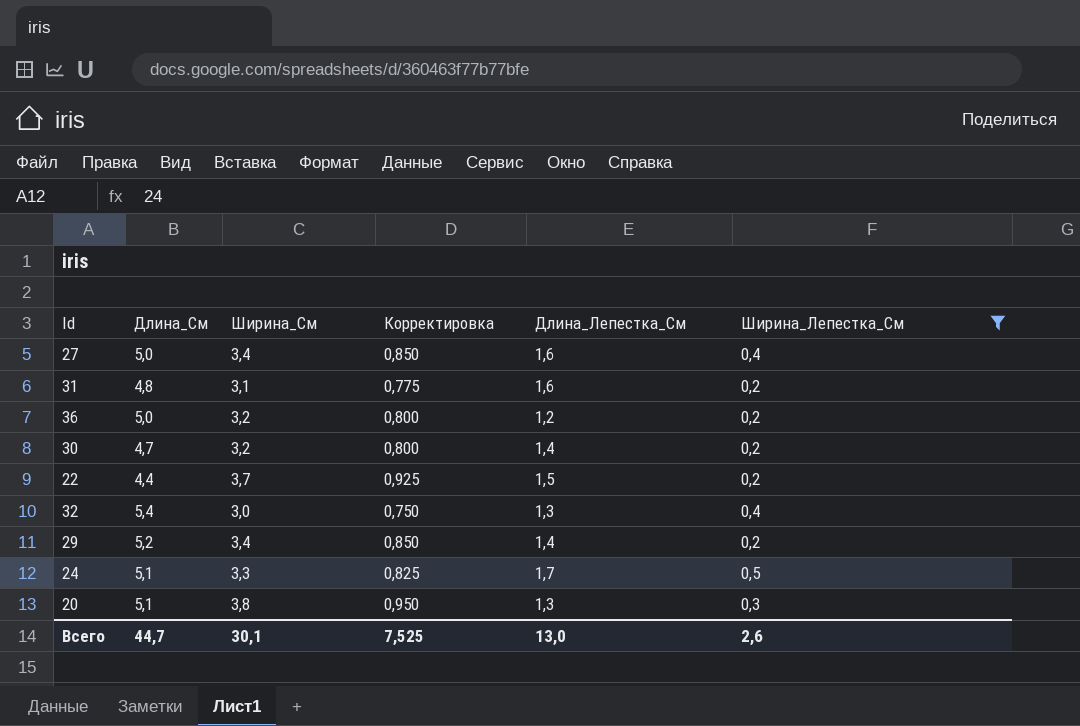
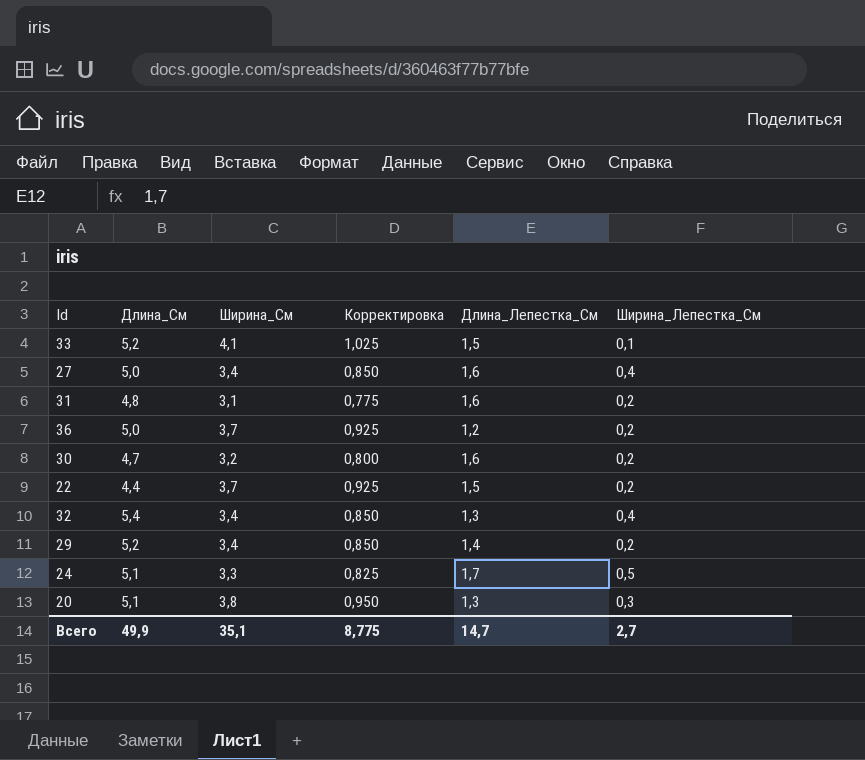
filter: Ширина_Лепестка_См != 0,1 -> none
36 | Ширина_См: 3,2 -> 3,7
36 | Корректировка: 0,800 -> 0,925
30 | Длина_Лепестка_См: 1,4 -> 1,6
32 | Ширина_См: 3,0 -> 3,4
32 | Корректировка: 0,750 -> 0,850
Всего | Длина_См: 44,7 -> 49,9
Всего | Ширина_См: 30,1 -> 35,1
Всего | Корректировка: 7,525 -> 8,775
Всего | Длина_Лепестка_См: 13,0 -> 14,7
Всего | Ширина_Лепестка_См: 2,6 -> 2,7

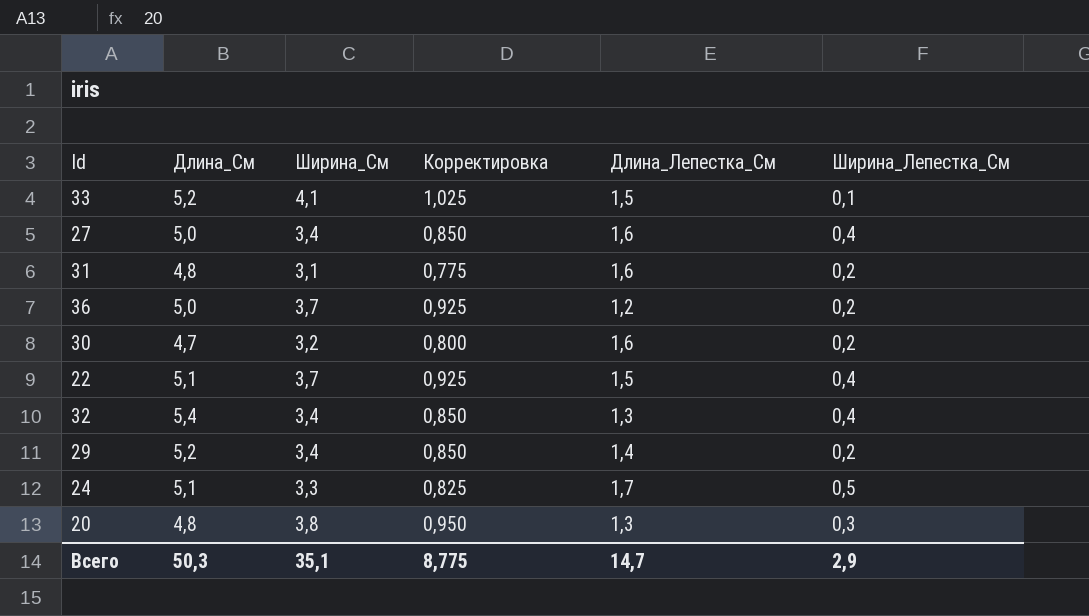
22 | Длина_См: 4,4 -> 5,1
22 | Ширина_Лепестка_См: 0,2 -> 0,4
20 | Длина_См: 5,1 -> 4,8
Всего | Длина_См: 49,9 -> 50,3
Всего | Ширина_Лепестка_См: 2,7 -> 2,9

